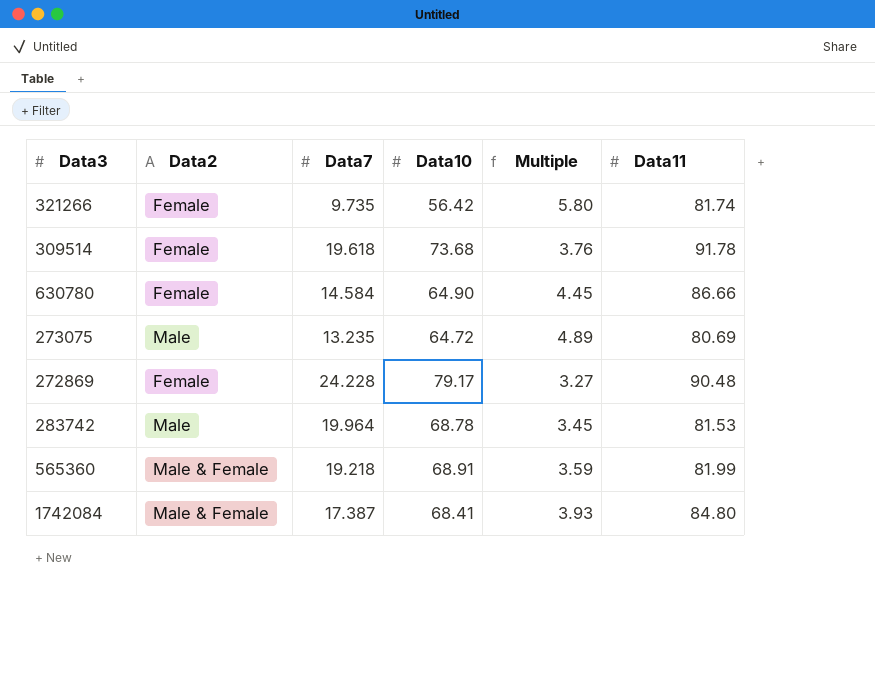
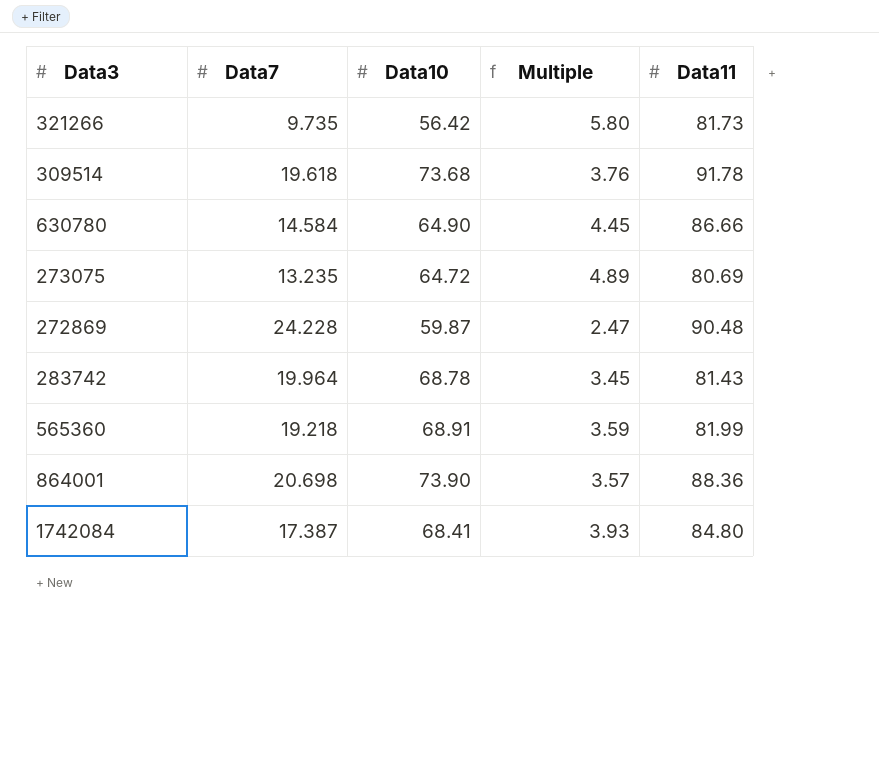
column Data2 | position: 2 -> none
321266 | Data11: 81.74 -> 81.73
272869 | Data10: 79.17 -> 59.87
272869 | Multiple: 3.27 -> 2.47
283742 | Data11: 81.53 -> 81.43
row 864001: none -> 20.698 | 73.90 | 3.57 | 88.36

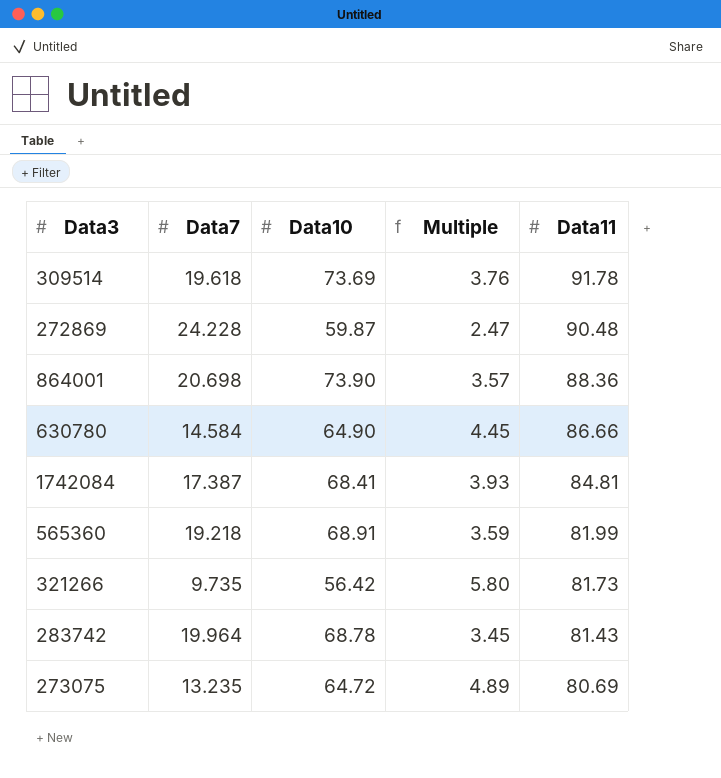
row order: none -> Data11 descending
309514 | Data10: 73.68 -> 73.69
1742084 | Data11: 84.80 -> 84.81

